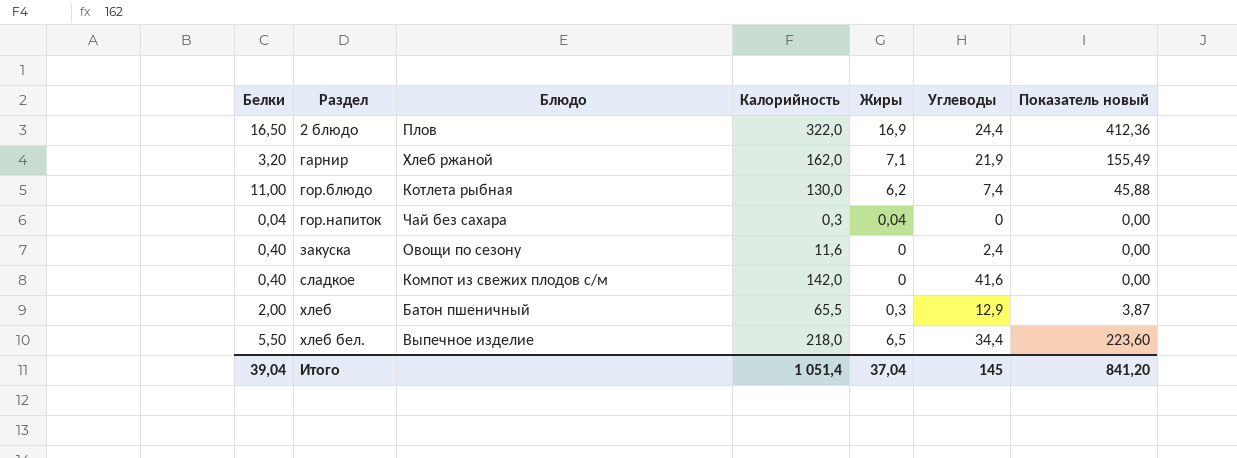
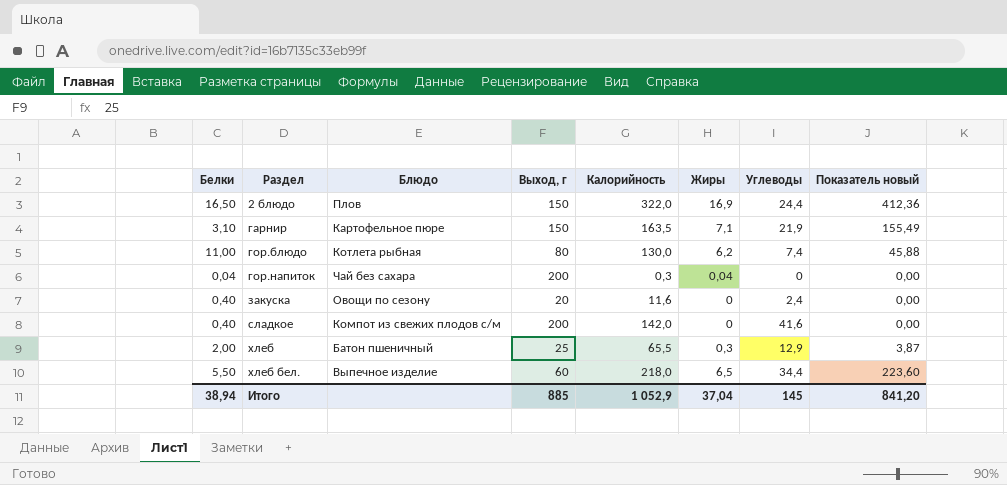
column Выход, г | position: none -> 4
гарнир | Белки: 3,20 -> 3,10
гарнир | Блюдо: Хлеб ржаной -> Картофельное пюре
гарнир | Калорийность: 162,0 -> 163,5
Итого | Белки: 39,04 -> 38,94
Итого | Калорийность: 1 051,4 -> 1 052,9

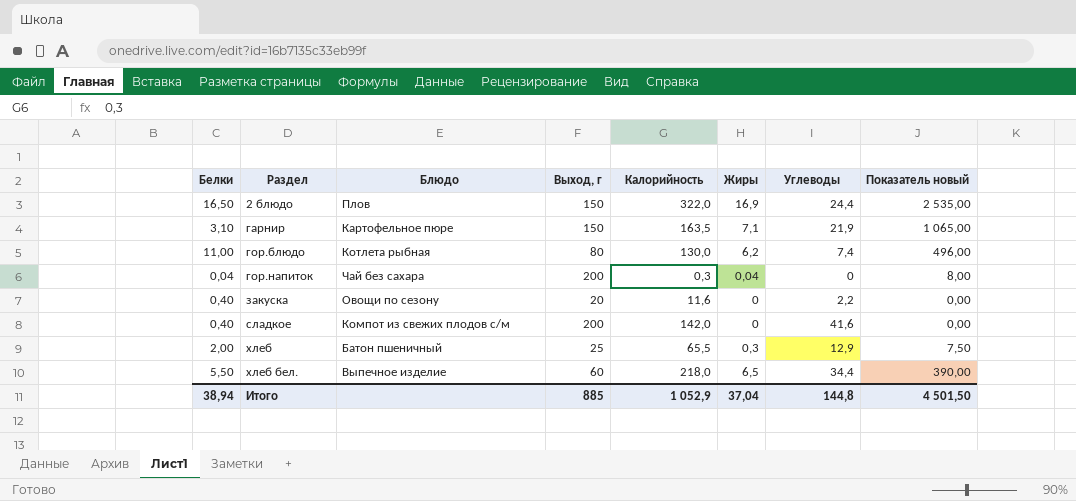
column Показатель новый | formula: [Жиры] * [Углеводы] -> [Выход, г] * [Жиры]
закуска | Углеводы: 2,4 -> 2,2
Итого | Углеводы: 145 -> 144,8
Итого | Показатель новый: 841,20 -> 4 501,50

